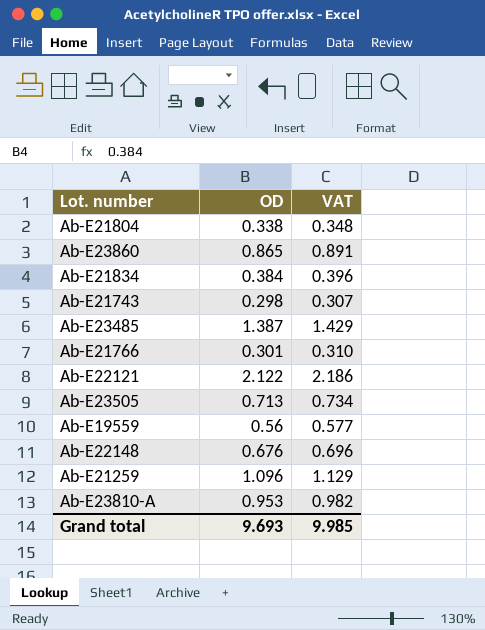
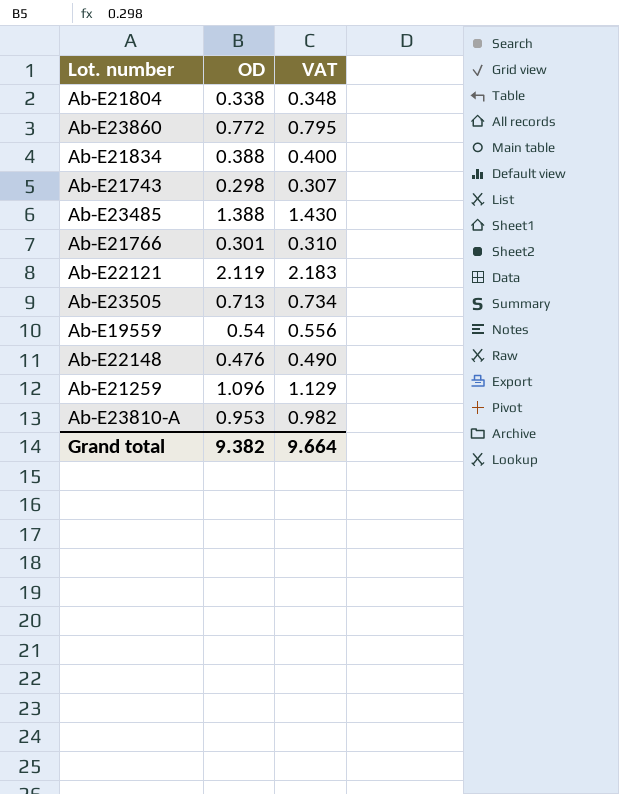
Ab-E23860 | OD: 0.865 -> 0.772
Ab-E23860 | VAT: 0.891 -> 0.795
Ab-E21834 | OD: 0.384 -> 0.388
Ab-E21834 | VAT: 0.396 -> 0.400
Ab-E23485 | OD: 1.387 -> 1.388
Ab-E23485 | VAT: 1.429 -> 1.430
Ab-E22121 | OD: 2.122 -> 2.119
Ab-E22121 | VAT: 2.186 -> 2.183
Ab-E19559 | OD: 0.56 -> 0.54
Ab-E19559 | VAT: 0.577 -> 0.556
Ab-E22148 | OD: 0.676 -> 0.476
Ab-E22148 | VAT: 0.696 -> 0.490
Grand total | OD: 9.693 -> 9.382
Grand total | VAT: 9.985 -> 9.664

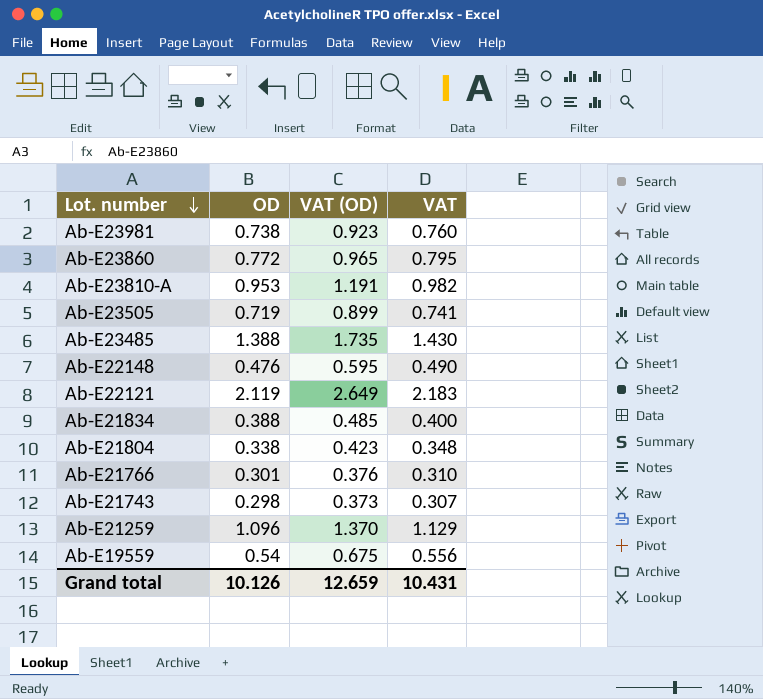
row order: none -> Lot. number descending
column VAT (OD) | formula: none -> [OD] * 1.25
row Ab-E23981: none -> 0.738 | 0.923 | 0.760
Ab-E23505 | OD: 0.713 -> 0.719
Ab-E23505 | VAT: 0.734 -> 0.741
Grand total | OD: 9.382 -> 10.126
Grand total | VAT: 9.664 -> 10.431

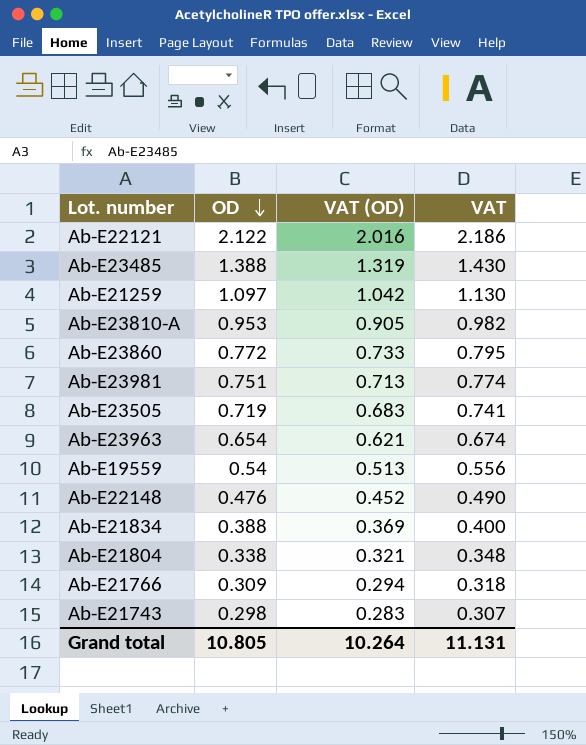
row order: Lot. number descending -> OD descending
column VAT (OD) | formula: [OD] * 1.25 -> [OD] * 0.95
Ab-E22121 | OD: 2.119 -> 2.122
Ab-E22121 | VAT: 2.183 -> 2.186
Ab-E21259 | OD: 1.096 -> 1.097
Ab-E21259 | VAT: 1.129 -> 1.130
Ab-E23981 | OD: 0.738 -> 0.751
Ab-E23981 | VAT: 0.760 -> 0.774
row Ab-E23963: none -> 0.654 | 0.621 | 0.674
Ab-E21766 | OD: 0.301 -> 0.309
Ab-E21766 | VAT: 0.310 -> 0.318
Grand total | OD: 10.126 -> 10.805
Grand total | VAT (OD): 12.659 -> 10.264
Grand total | VAT: 10.431 -> 11.131

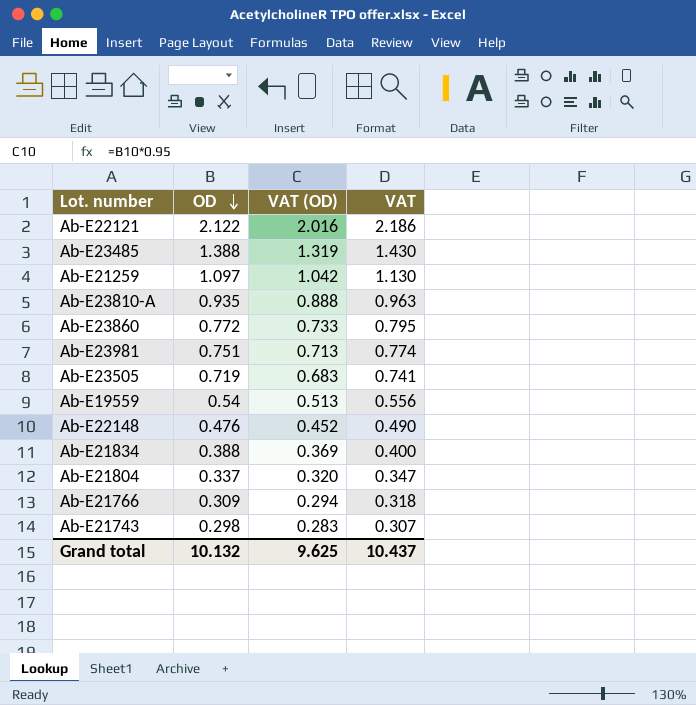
row Ab-E23963: 0.654 | 0.621 | 0.674 -> none
Ab-E23810-A | OD: 0.953 -> 0.935
Ab-E23810-A | VAT (OD): 0.905 -> 0.888
Ab-E23810-A | VAT: 0.982 -> 0.963
Ab-E21804 | OD: 0.338 -> 0.337
Ab-E21804 | VAT (OD): 0.321 -> 0.320
Ab-E21804 | VAT: 0.348 -> 0.347
Grand total | OD: 10.805 -> 10.132
Grand total | VAT (OD): 10.264 -> 9.625
Grand total | VAT: 11.131 -> 10.437

